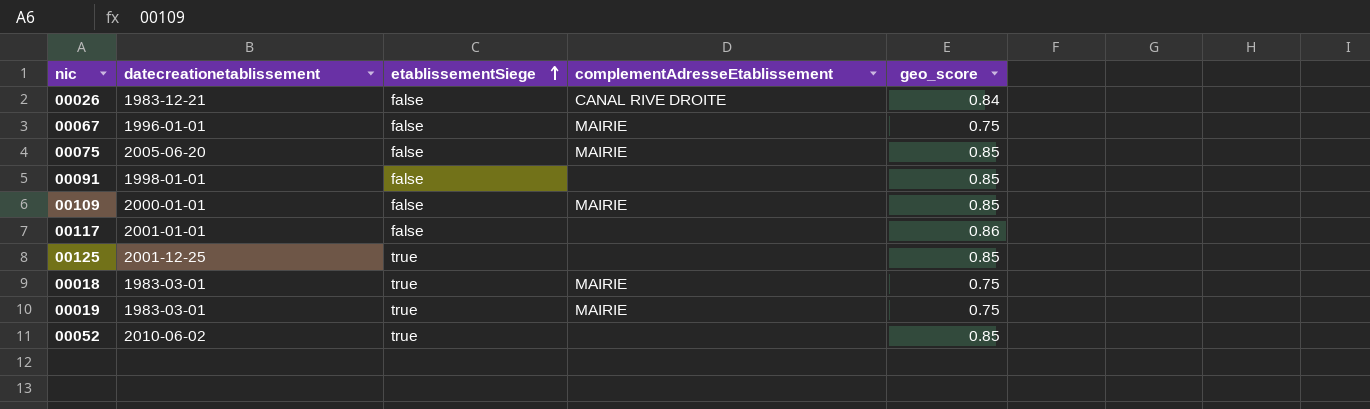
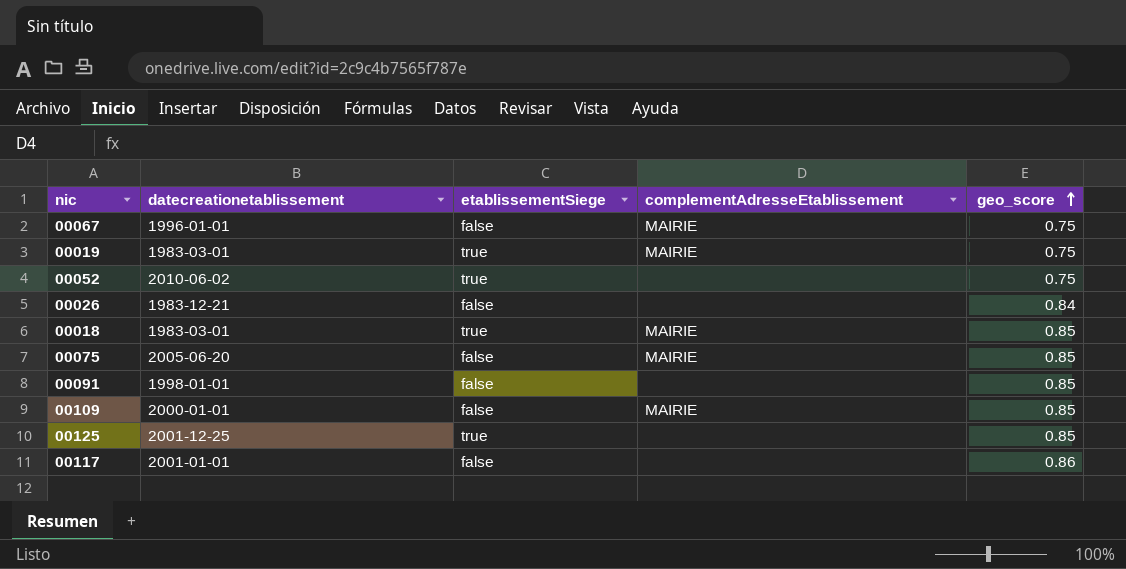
row order: etablissementSiege ascending -> geo_score ascending
00052 | geo_score: 0.85 -> 0.75
00026 | complementAdresseEtablissement: CANAL RIVE DROITE -> none
00018 | geo_score: 0.75 -> 0.85

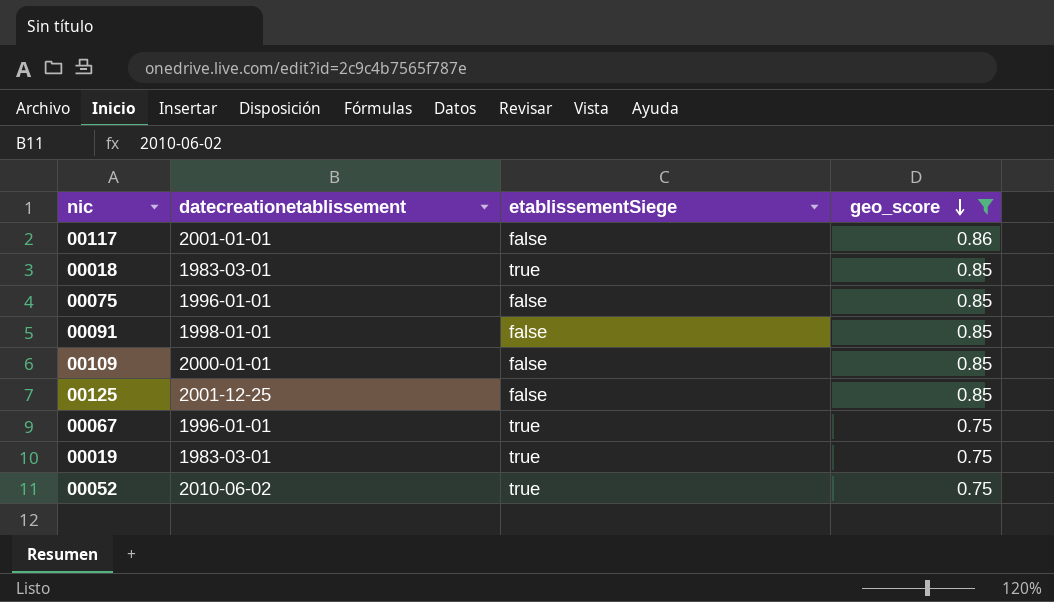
filter: none -> geo_score != 0.84
row order: geo_score ascending -> geo_score descending
column complementAdresseEtablissement | position: 4 -> none
00075 | datecreationetablissement: 2005-06-20 -> 1996-01-01
00125 | etablissementSiege: true -> false
00067 | etablissementSiege: false -> true

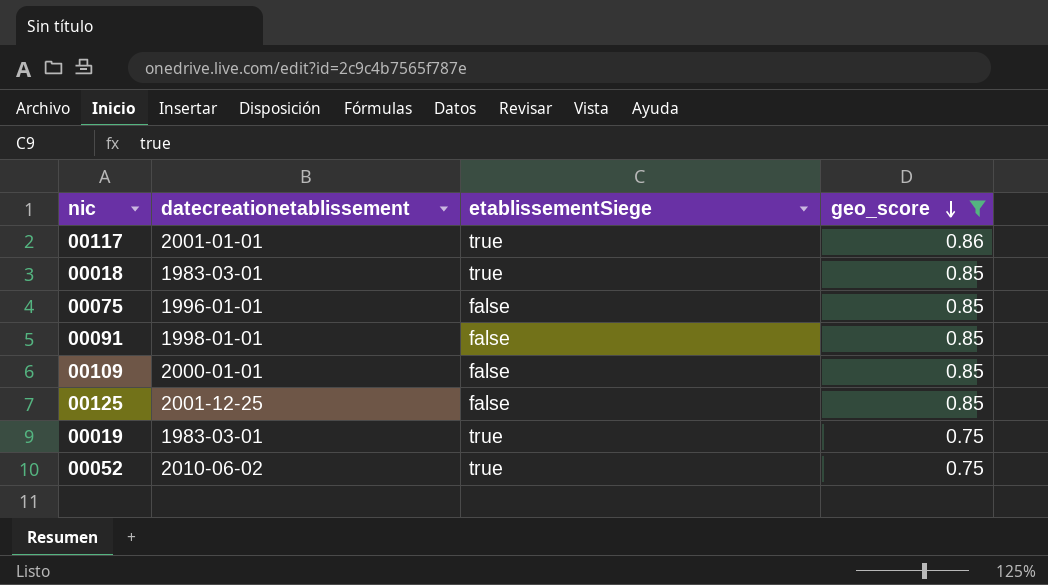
row 00067: 1996-01-01 | true | 0.75 -> none
00117 | etablissementSiege: false -> true

